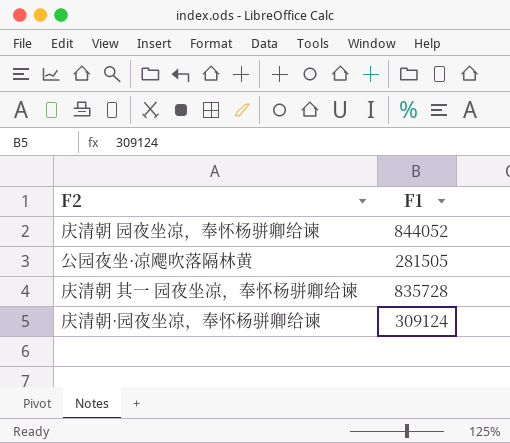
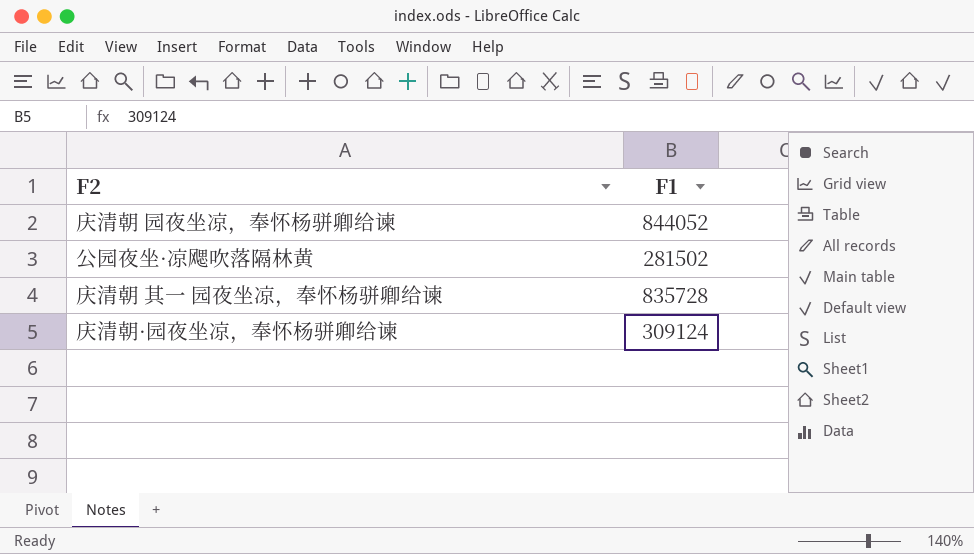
公园夜坐·凉飔吹落隔林黄 | F1: 281505 -> 281502

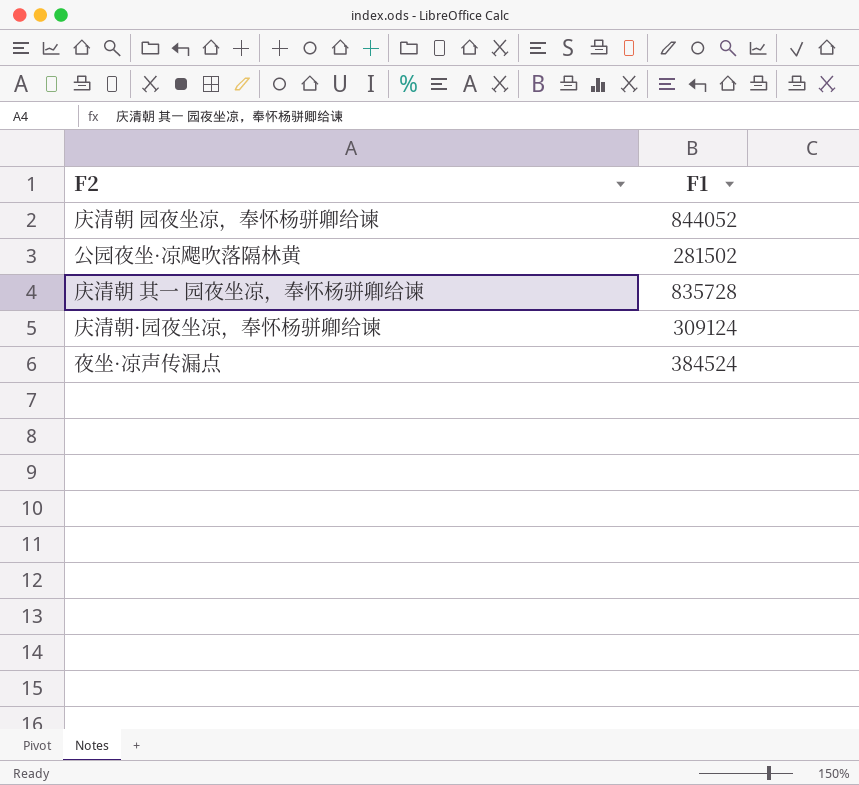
row 夜坐·凉声传漏点: none -> 384524

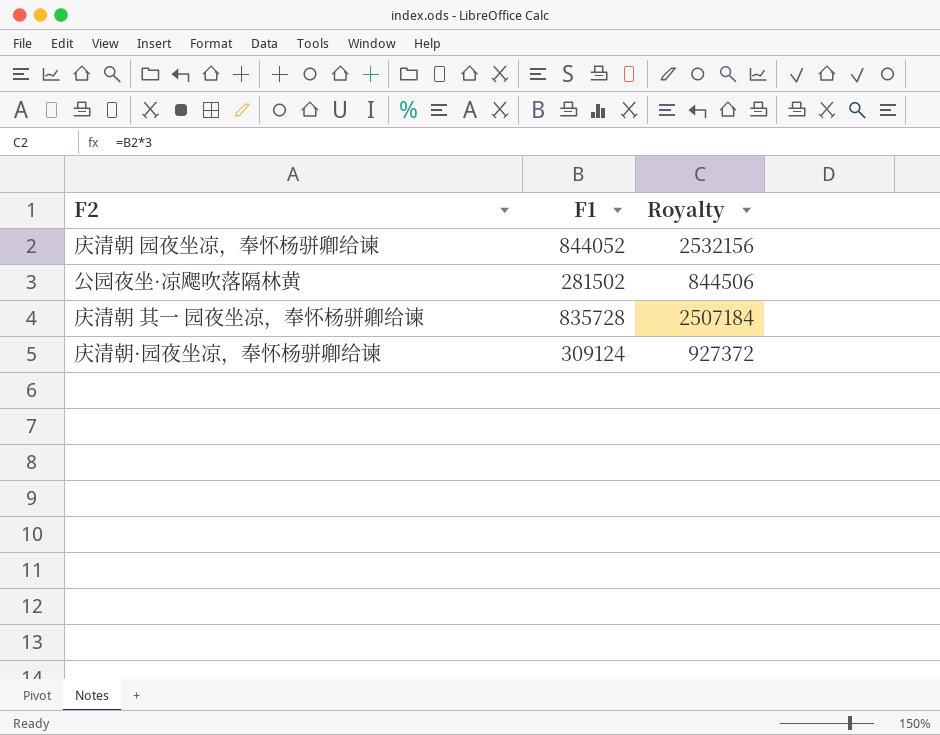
column Royalty | formula: none -> [F1] * 3
row 夜坐·凉声传漏点: 384524 -> none

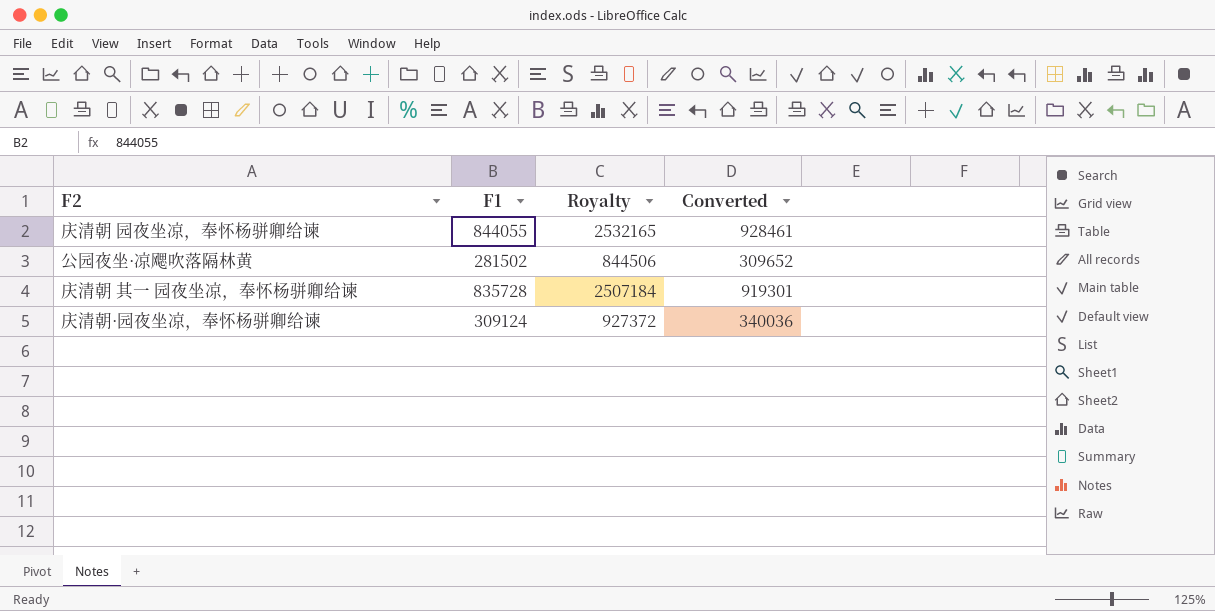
column Converted | formula: none -> [F1] * 1.1
庆清朝 园夜坐凉，奉怀杨骈卿给谏 | F1: 844052 -> 844055
庆清朝 园夜坐凉，奉怀杨骈卿给谏 | Royalty: 2532156 -> 2532165

